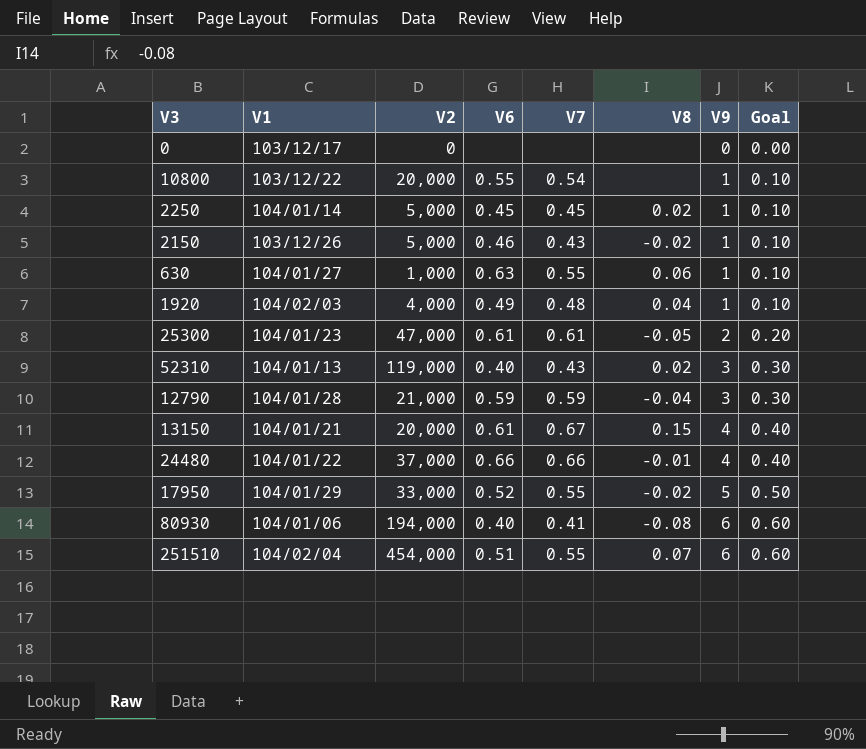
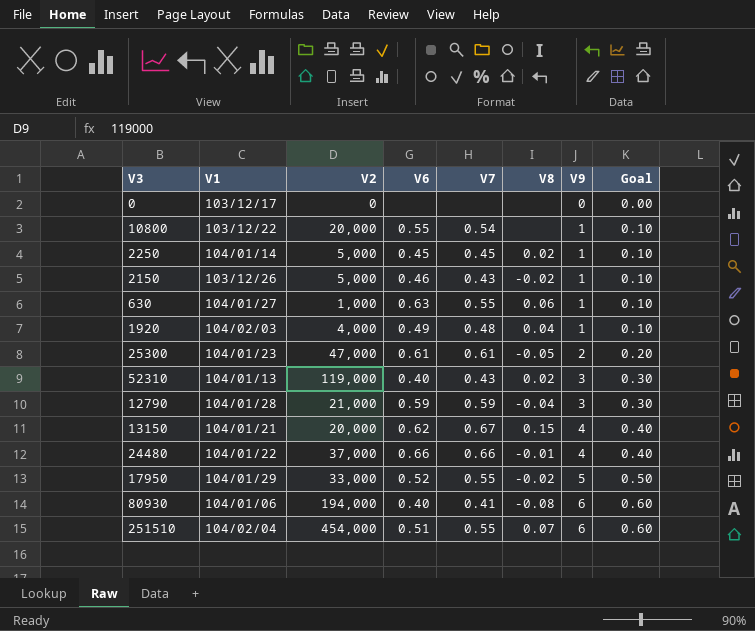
13150 | V6: 0.61 -> 0.62

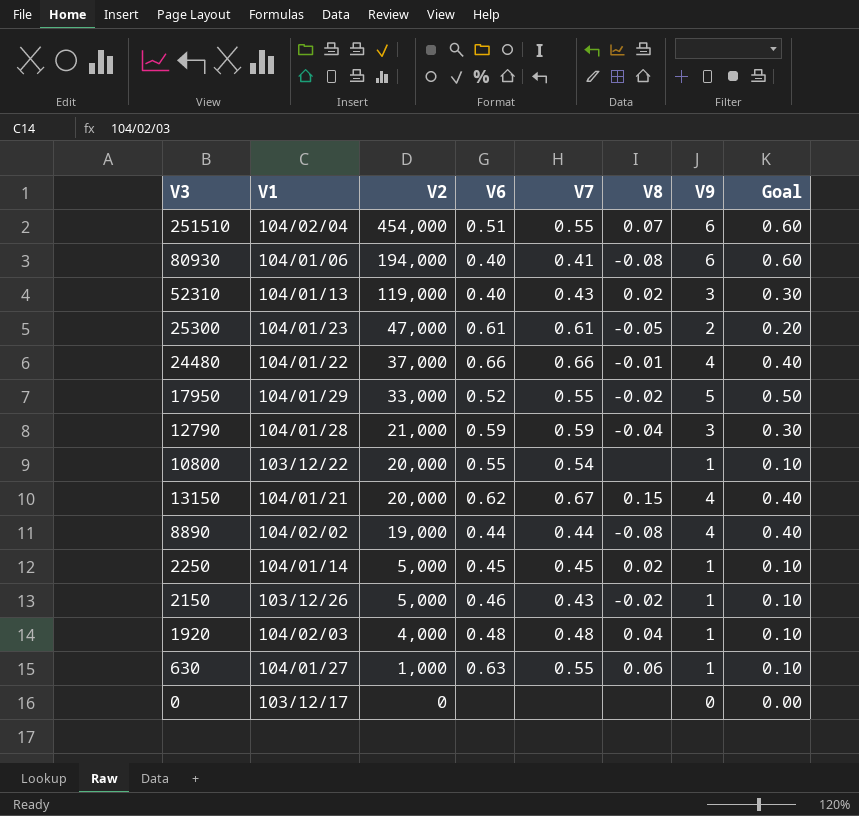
row order: V9 ascending -> V2 descending
row 8890: none -> 104/02/02 | 19,000 | 0.44 | 0.44 | -0.08 | 4 | 0.40
1920 | V6: 0.49 -> 0.48

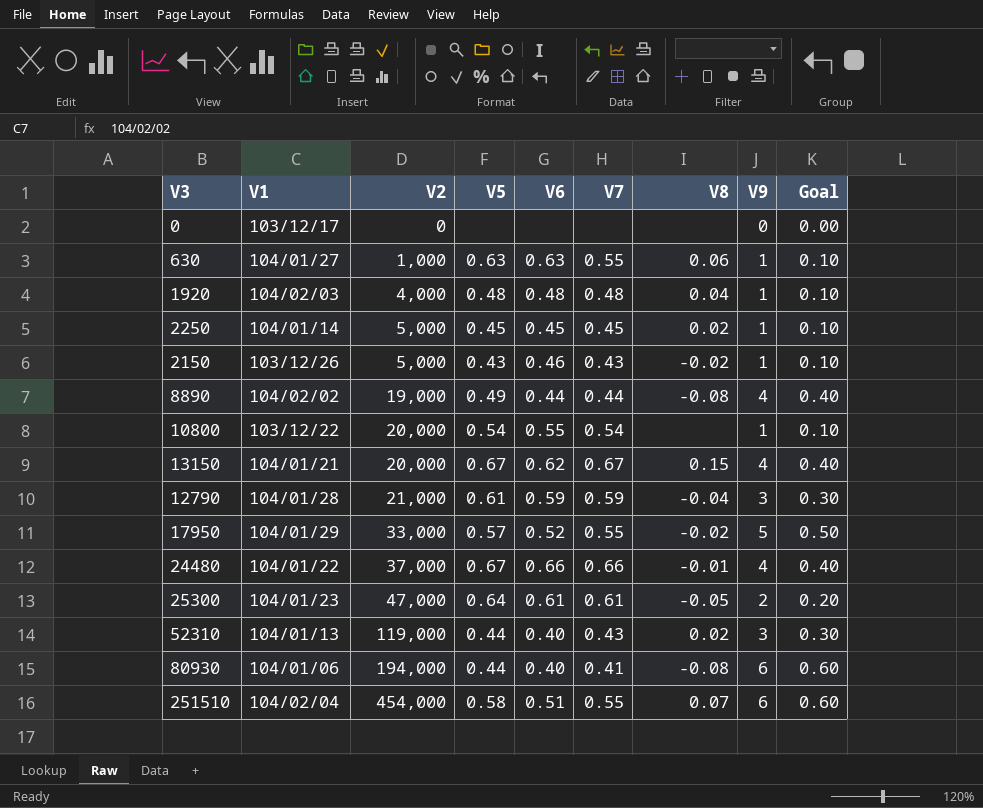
row order: V2 descending -> V2 ascending
column V5 | position: none -> 4

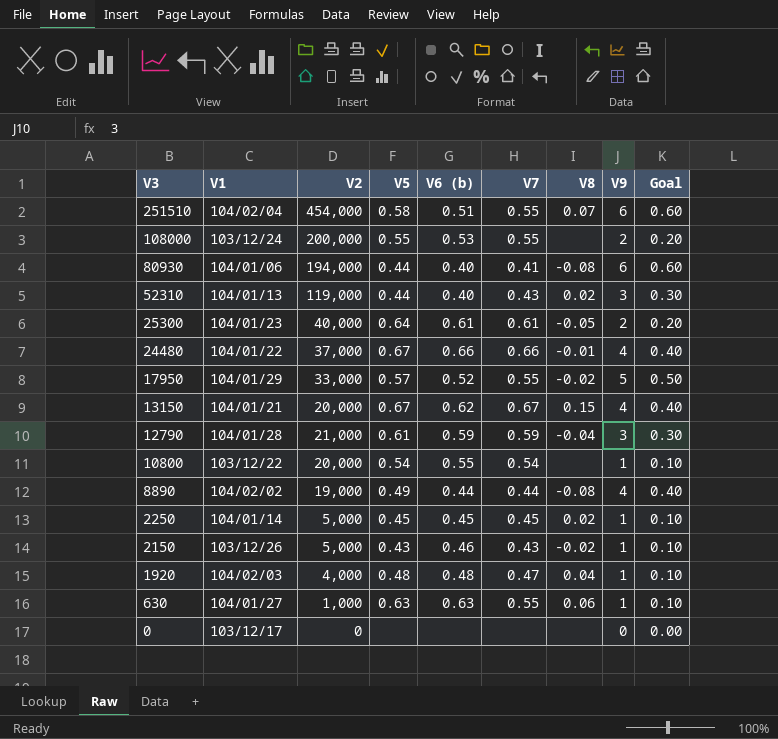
row order: V2 ascending -> V3 descending
column name: V6 -> V6 (b)
row 108000: none -> 103/12/24 | 200,000 | 0.55 | 0.53 | 0.55 | none | 2 | 0.20
25300 | V2: 47,000 -> 40,000
1920 | V7: 0.48 -> 0.47

